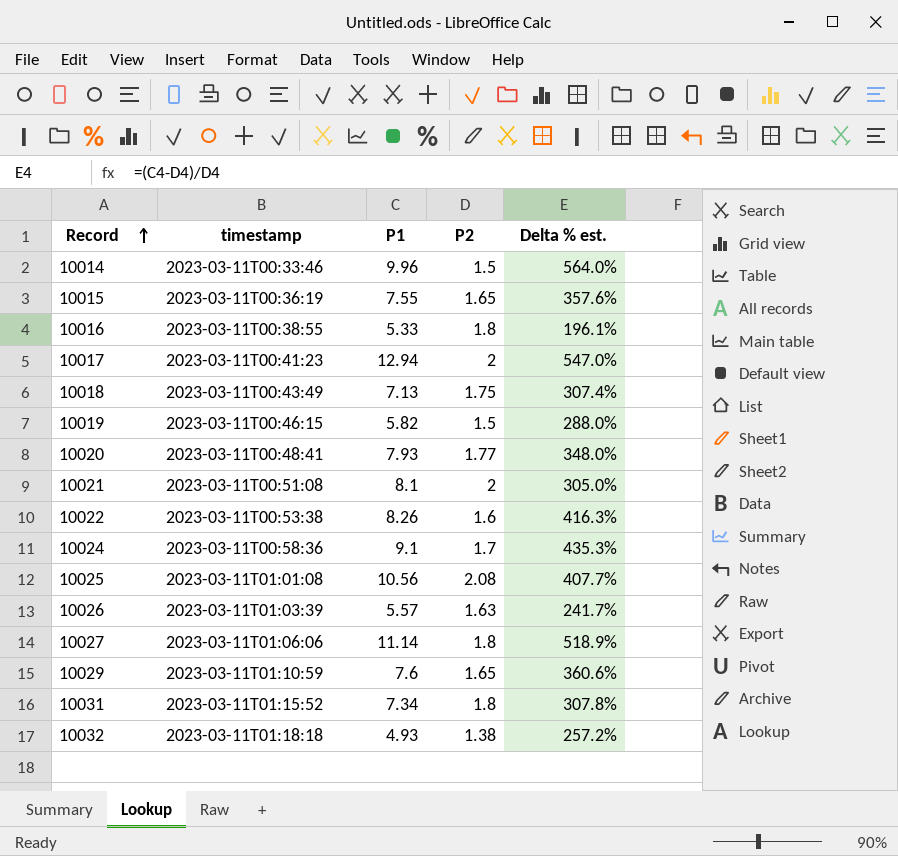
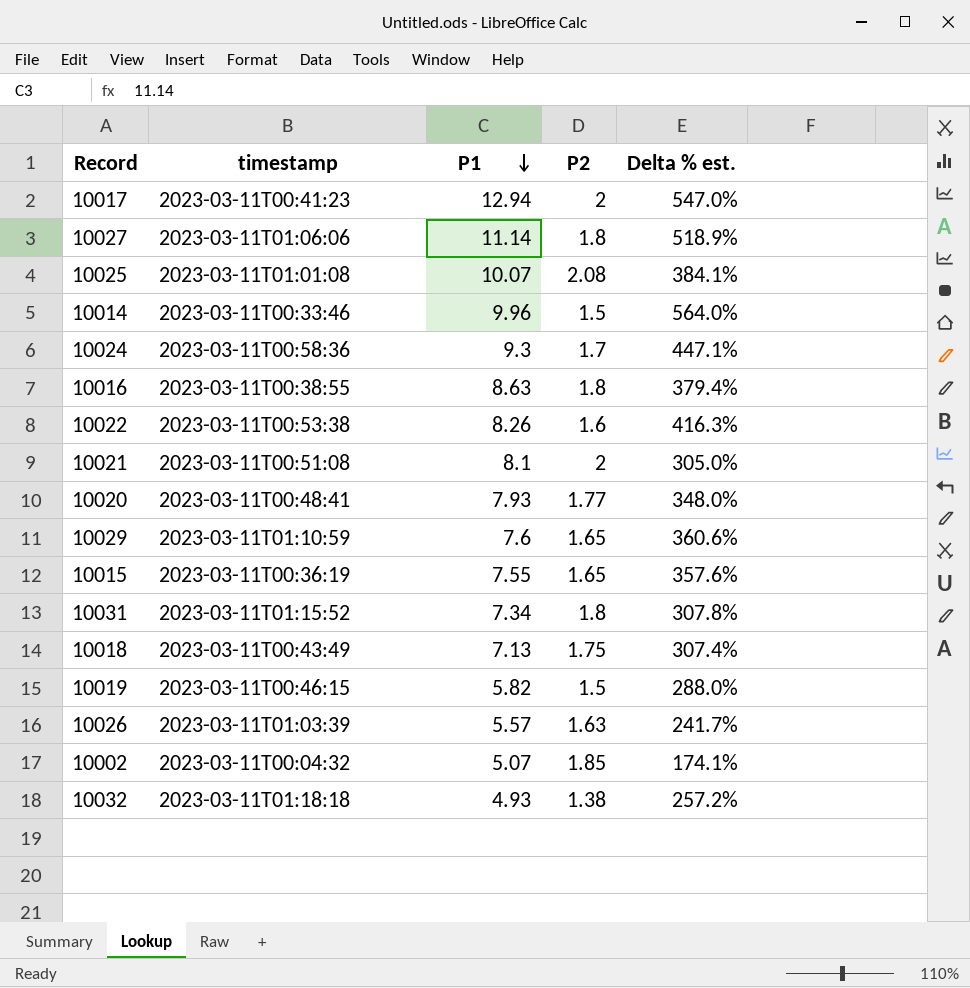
row order: Record ascending -> P1 descending
10025 | P1: 10.56 -> 10.07
10025 | Delta % est.: 407.7% -> 384.1%
10024 | P1: 9.1 -> 9.3
10024 | Delta % est.: 435.3% -> 447.1%
10016 | P1: 5.33 -> 8.63
10016 | Delta % est.: 196.1% -> 379.4%
row 10002: none -> 2023-03-11T00:04:32 | 5.07 | 1.85 | 174.1%

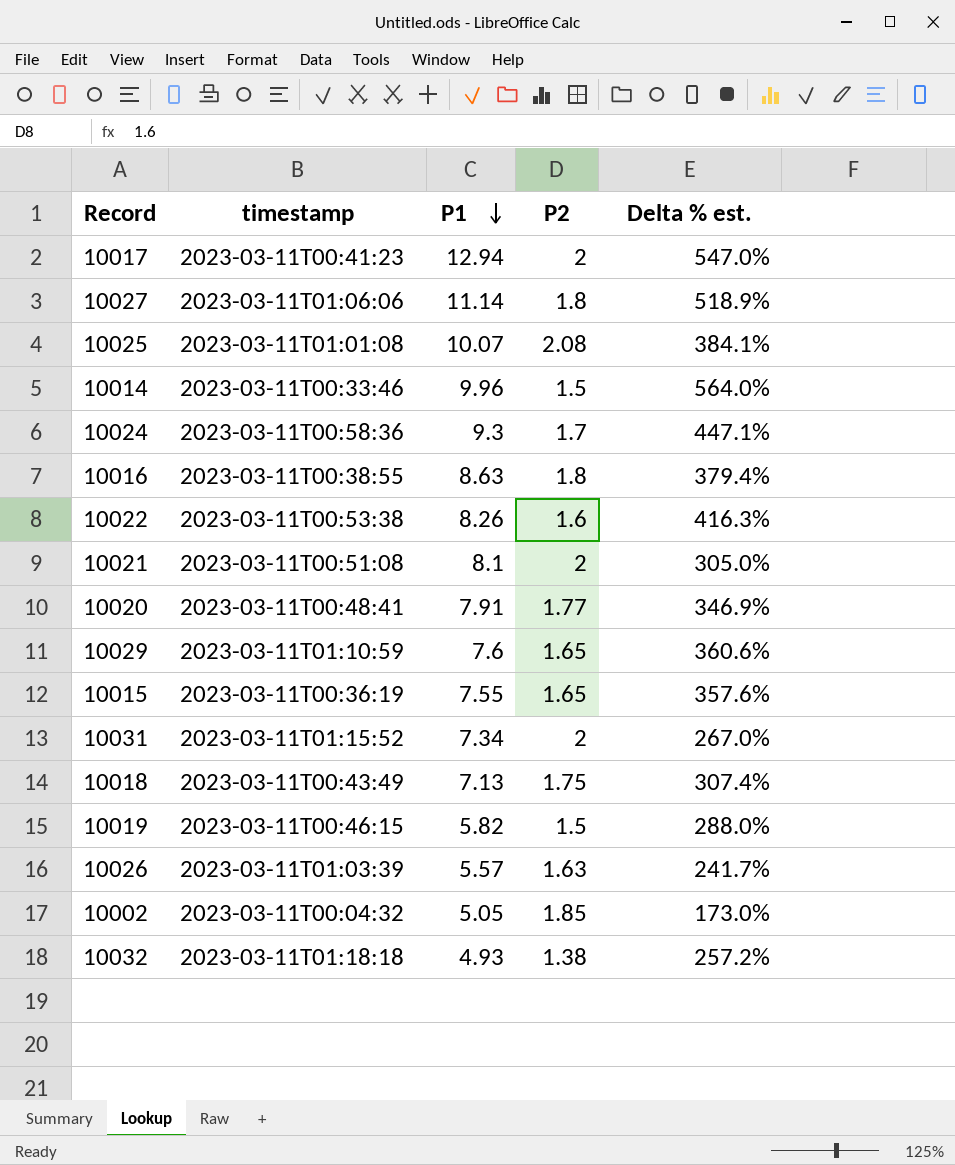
10020 | P1: 7.93 -> 7.91
10020 | Delta % est.: 348.0% -> 346.9%
10031 | P2: 1.8 -> 2
10031 | Delta % est.: 307.8% -> 267.0%
10002 | P1: 5.07 -> 5.05
10002 | Delta % est.: 174.1% -> 173.0%

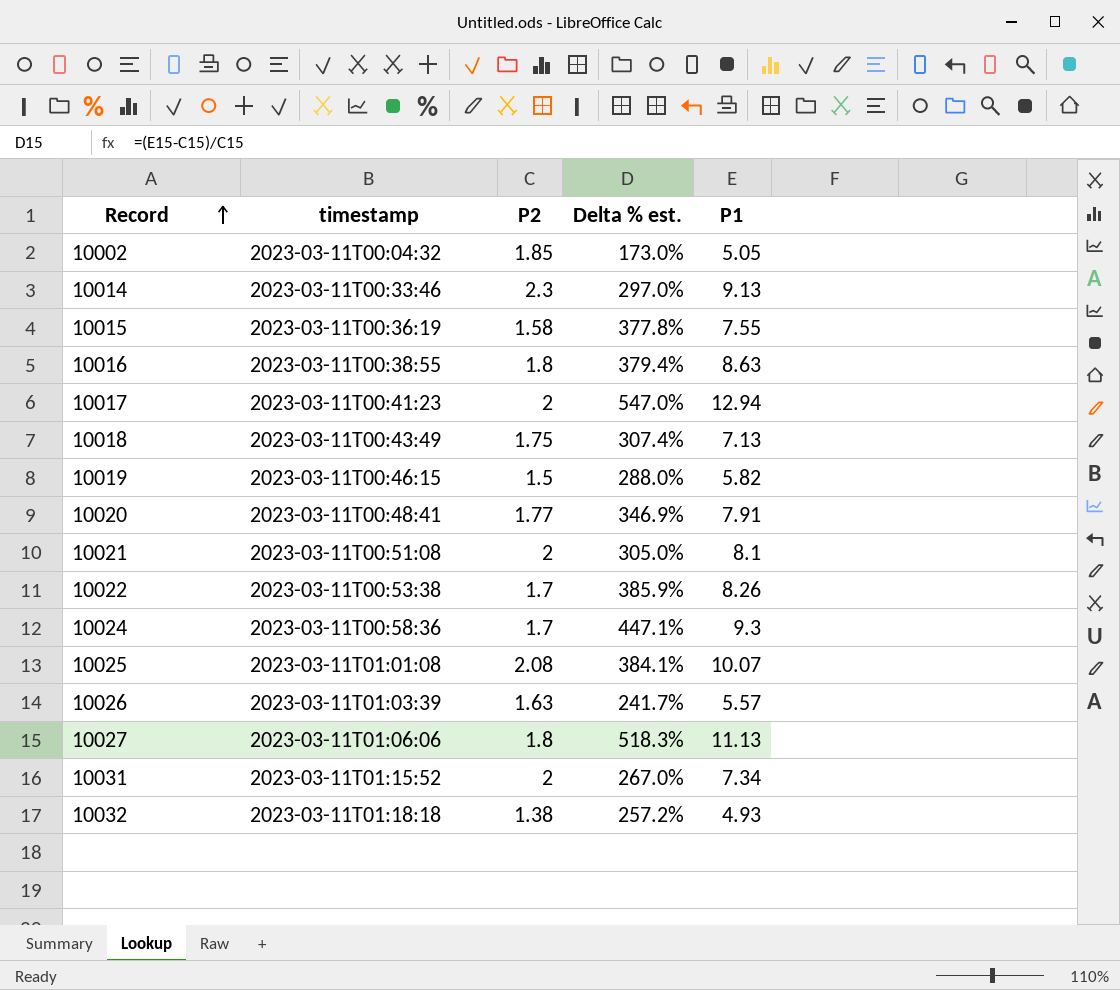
row order: P1 descending -> Record ascending
column P1 | position: 3 -> 5
row 10029: 2023-03-11T01:10:59 | 7.6 | 1.65 | 360.6% -> none
10014 | P2: 1.5 -> 2.3
10014 | Delta % est.: 564.0% -> 297.0%
10014 | P1: 9.96 -> 9.13
10015 | P2: 1.65 -> 1.58
10015 | Delta % est.: 357.6% -> 377.8%
10022 | P2: 1.6 -> 1.7
10022 | Delta % est.: 416.3% -> 385.9%
10027 | Delta % est.: 518.9% -> 518.3%
10027 | P1: 11.14 -> 11.13

